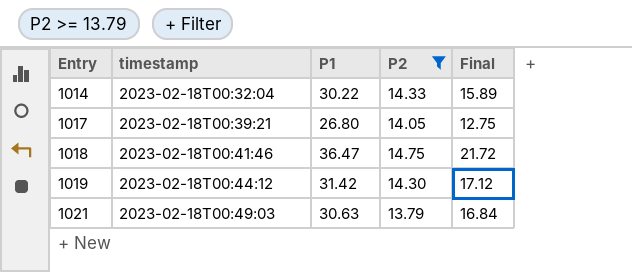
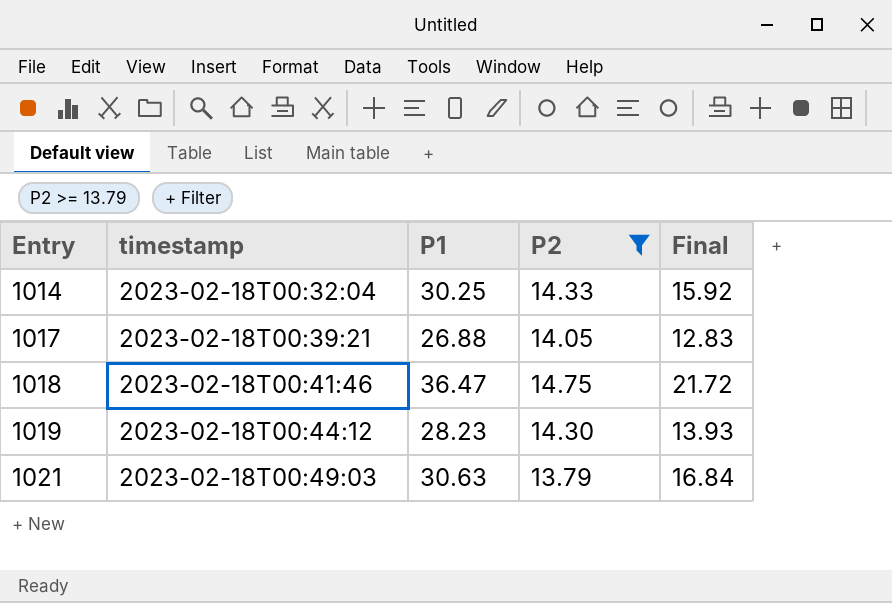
1014 | P1: 30.22 -> 30.25
1014 | Final: 15.89 -> 15.92
1017 | P1: 26.80 -> 26.88
1017 | Final: 12.75 -> 12.83
1019 | P1: 31.42 -> 28.23
1019 | Final: 17.12 -> 13.93

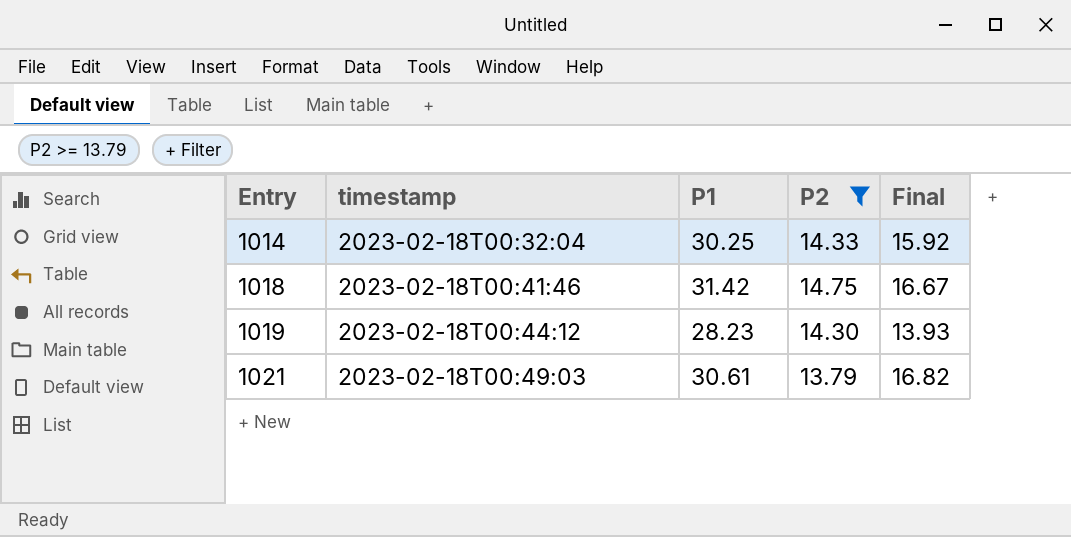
row 1017: 2023-02-18T00:39:21 | 26.88 | 14.05 | 12.83 -> none
1018 | P1: 36.47 -> 31.42
1018 | Final: 21.72 -> 16.67
1021 | P1: 30.63 -> 30.61
1021 | Final: 16.84 -> 16.82

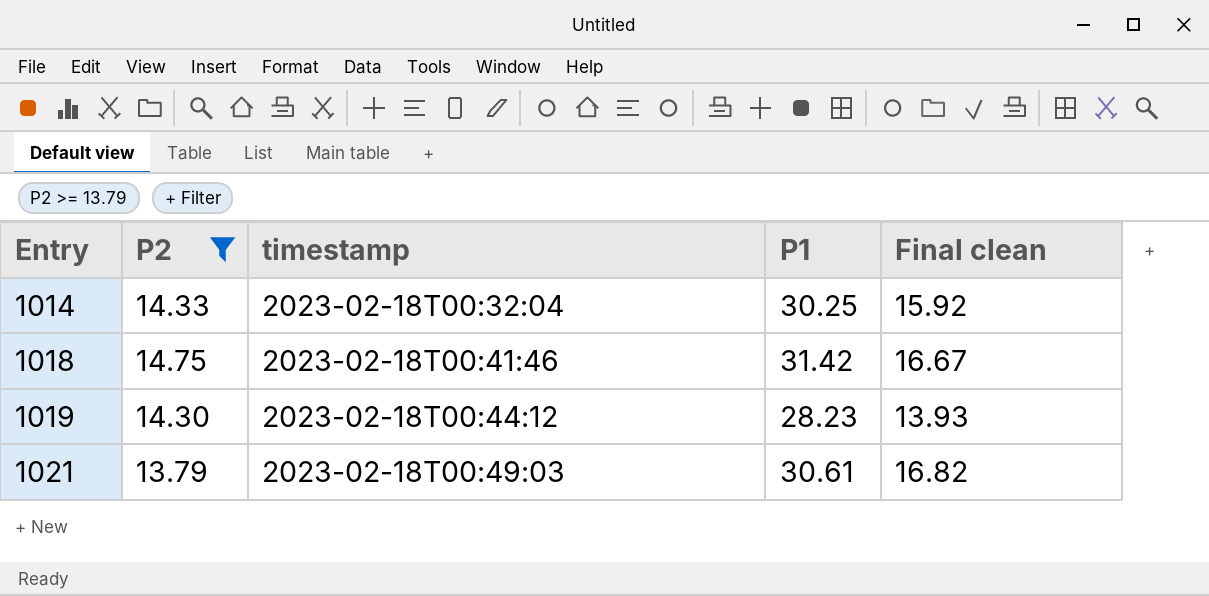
column P2 | position: 4 -> 2
column name: Final -> Final clean

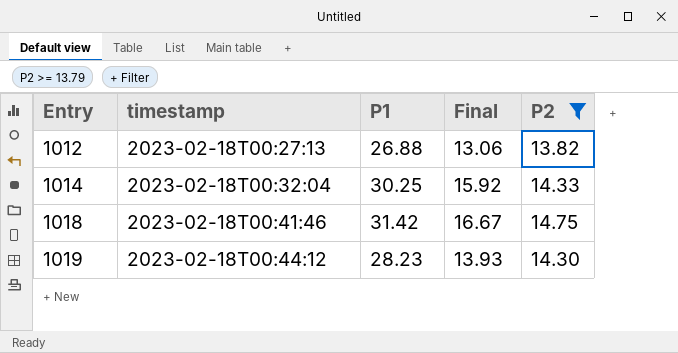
column name: Final clean -> Final
column P2 | position: 2 -> 5
row 1021: 13.79 | 2023-02-18T00:49:03 | 30.61 | 16.82 -> none
row 1012: none -> 2023-02-18T00:27:13 | 26.88 | 13.06 | 13.82

